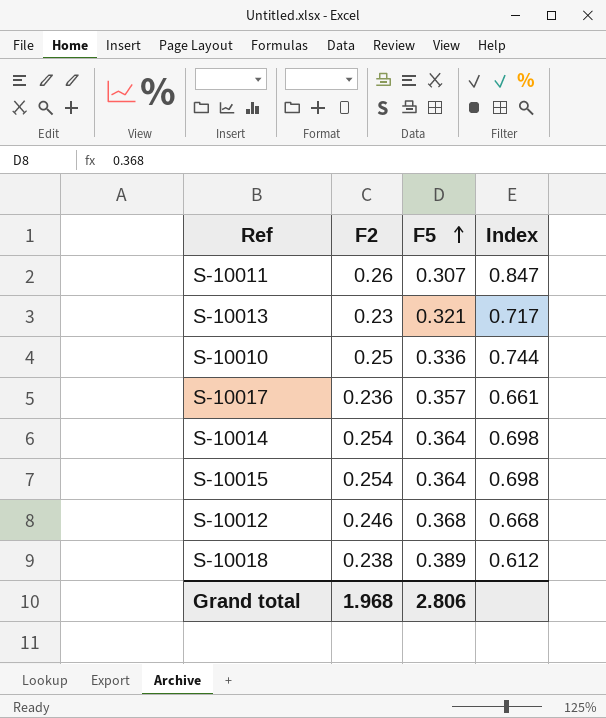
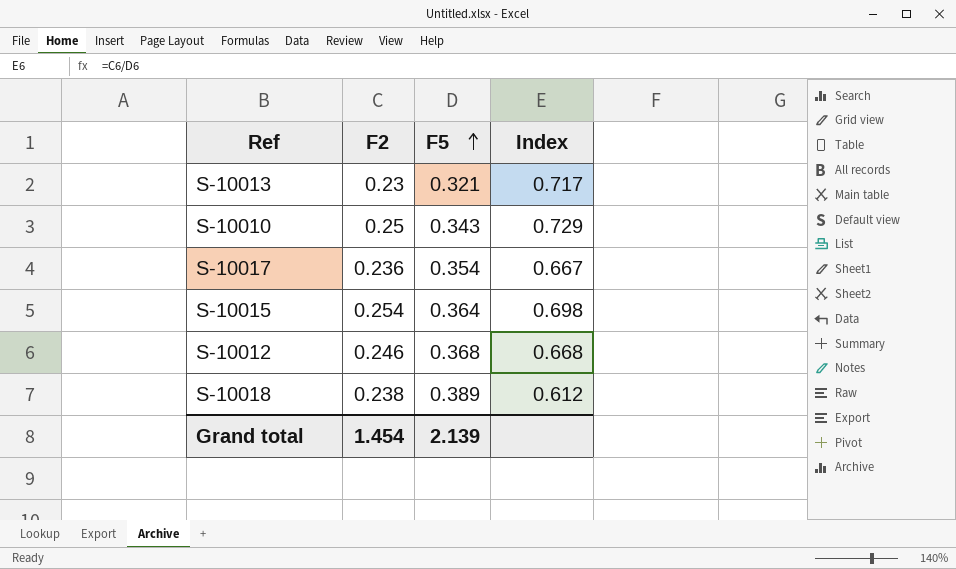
row S-10011: 0.26 | 0.307 | 0.847 -> none
row S-10014: 0.254 | 0.364 | 0.698 -> none
S-10010 | F5: 0.336 -> 0.343
S-10010 | Index: 0.744 -> 0.729
S-10017 | F5: 0.357 -> 0.354
S-10017 | Index: 0.661 -> 0.667
Grand total | F2: 1.968 -> 1.454
Grand total | F5: 2.806 -> 2.139

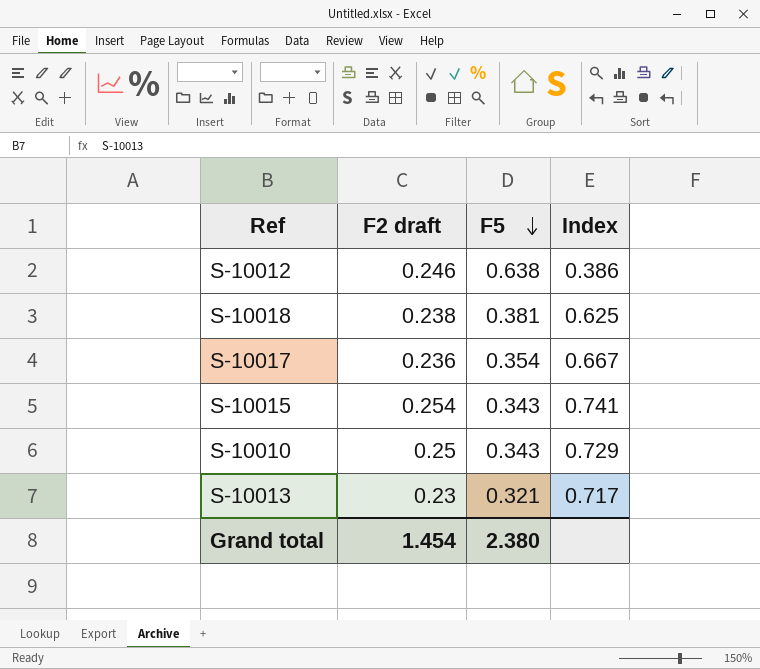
row order: F5 ascending -> F5 descending
column name: F2 -> F2 draft
S-10012 | F5: 0.368 -> 0.638
S-10012 | Index: 0.668 -> 0.386
S-10018 | F5: 0.389 -> 0.381
S-10018 | Index: 0.612 -> 0.625
S-10015 | F5: 0.364 -> 0.343
S-10015 | Index: 0.698 -> 0.741
Grand total | F5: 2.139 -> 2.380

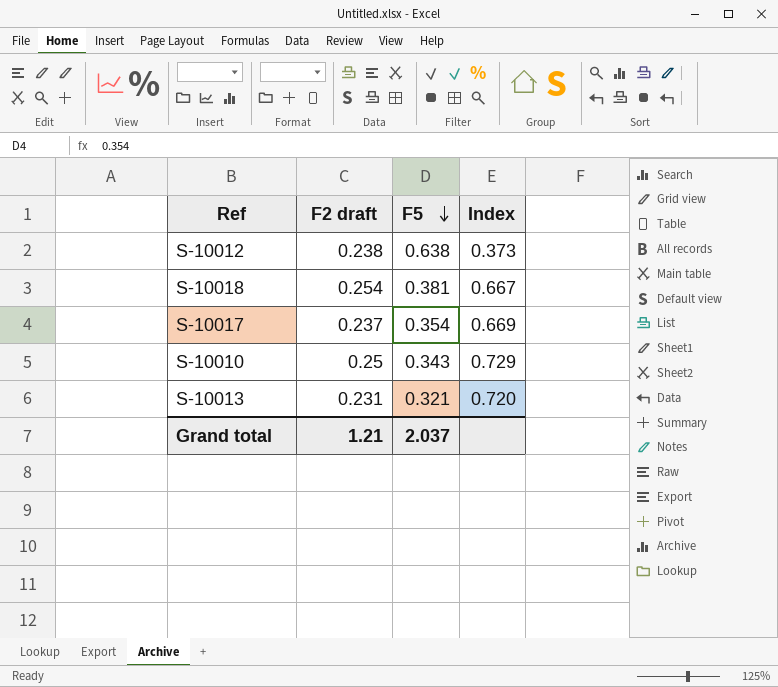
row S-10015: 0.254 | 0.343 | 0.741 -> none
S-10012 | F2 draft: 0.246 -> 0.238
S-10012 | Index: 0.386 -> 0.373
S-10018 | F2 draft: 0.238 -> 0.254
S-10018 | Index: 0.625 -> 0.667
S-10017 | F2 draft: 0.236 -> 0.237
S-10017 | Index: 0.667 -> 0.669
S-10013 | F2 draft: 0.23 -> 0.231
S-10013 | Index: 0.717 -> 0.720
Grand total | F2 draft: 1.454 -> 1.21
Grand total | F5: 2.380 -> 2.037

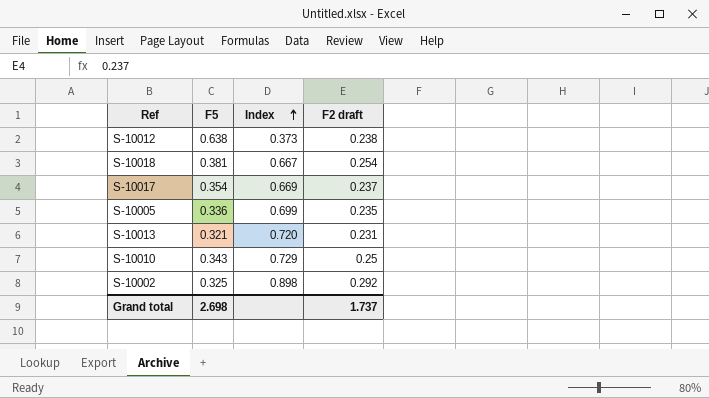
row order: F5 descending -> Index ascending
column F2 draft | position: 2 -> 4
row S-10005: none -> 0.336 | 0.699 | 0.235
row S-10002: none -> 0.325 | 0.898 | 0.292
Grand total | F5: 2.037 -> 2.698
Grand total | F2 draft: 1.21 -> 1.737

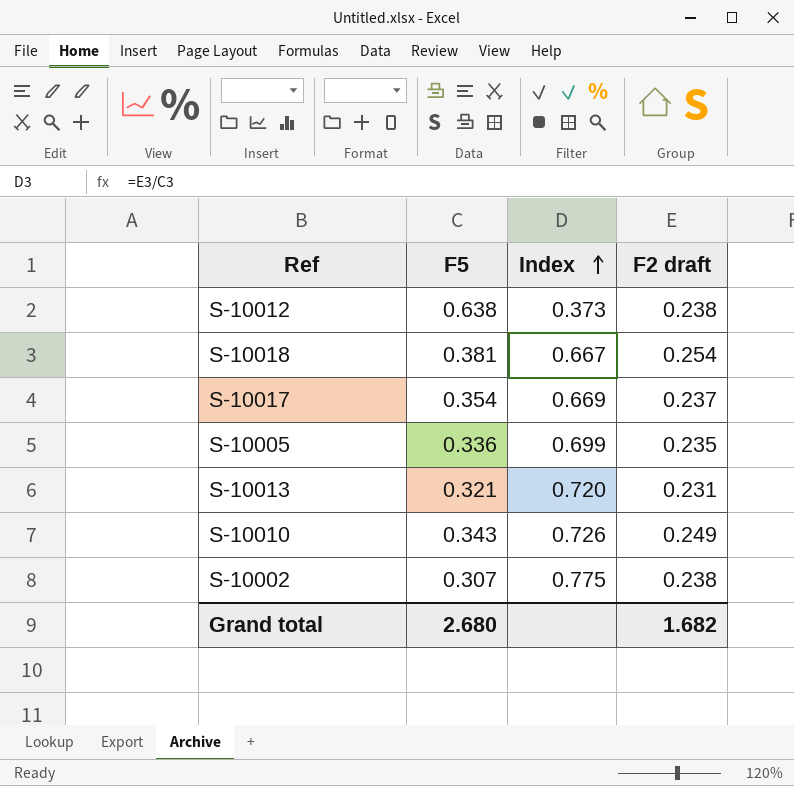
S-10010 | Index: 0.729 -> 0.726
S-10010 | F2 draft: 0.25 -> 0.249
S-10002 | F5: 0.325 -> 0.307
S-10002 | Index: 0.898 -> 0.775
S-10002 | F2 draft: 0.292 -> 0.238
Grand total | F5: 2.698 -> 2.680
Grand total | F2 draft: 1.737 -> 1.682

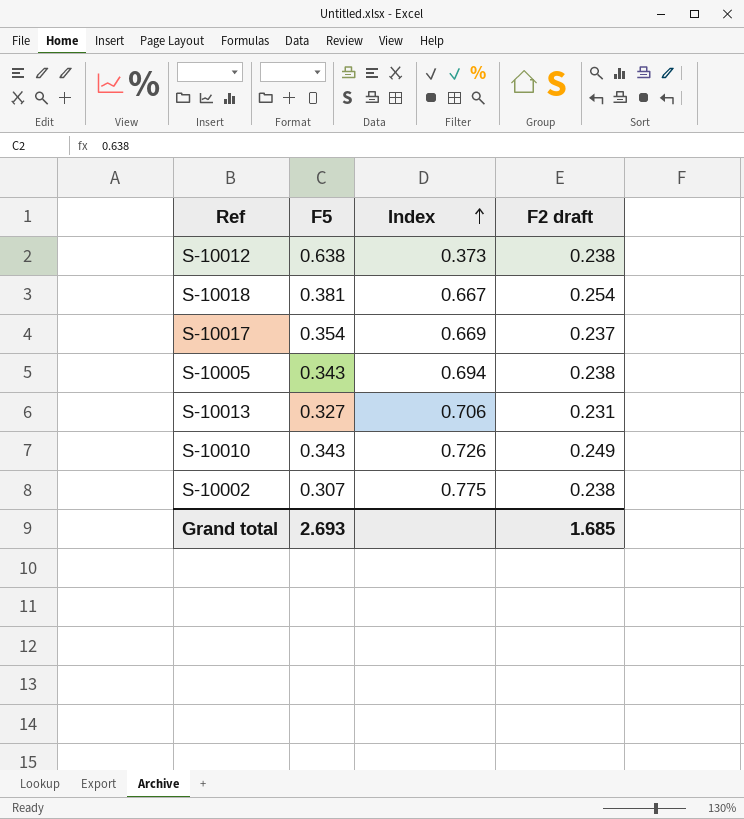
S-10005 | F5: 0.336 -> 0.343
S-10005 | Index: 0.699 -> 0.694
S-10005 | F2 draft: 0.235 -> 0.238
S-10013 | F5: 0.321 -> 0.327
S-10013 | Index: 0.720 -> 0.706
Grand total | F5: 2.680 -> 2.693
Grand total | F2 draft: 1.682 -> 1.685

